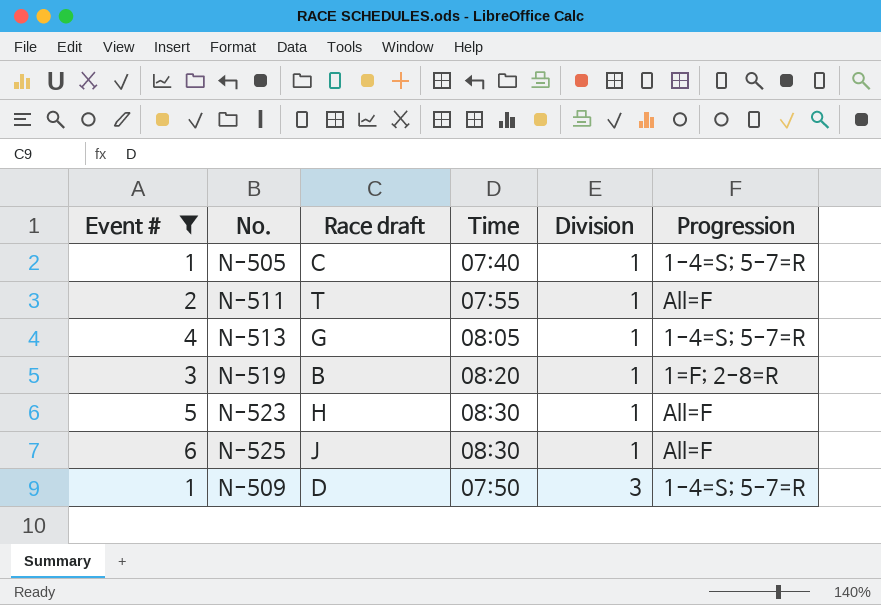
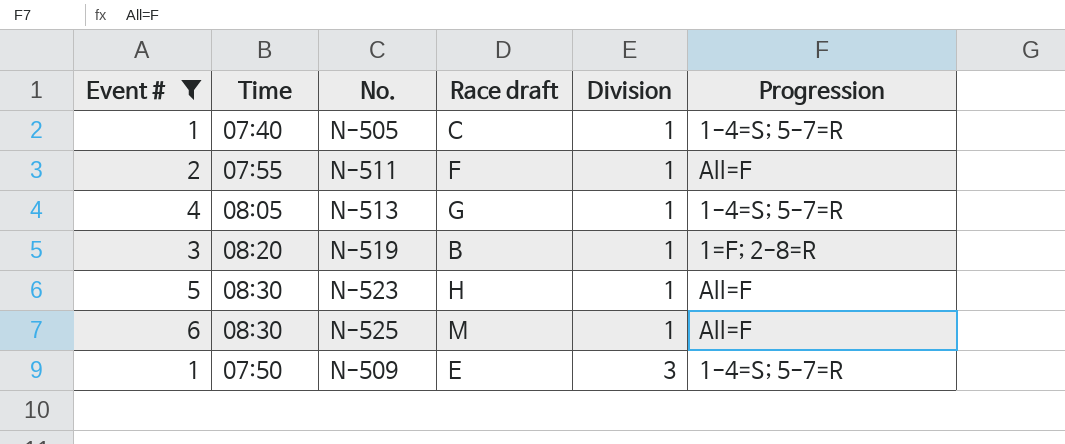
column Time | position: 4 -> 2
N-511 | Race draft: T -> F
N-525 | Race draft: J -> M
N-509 | Race draft: D -> E

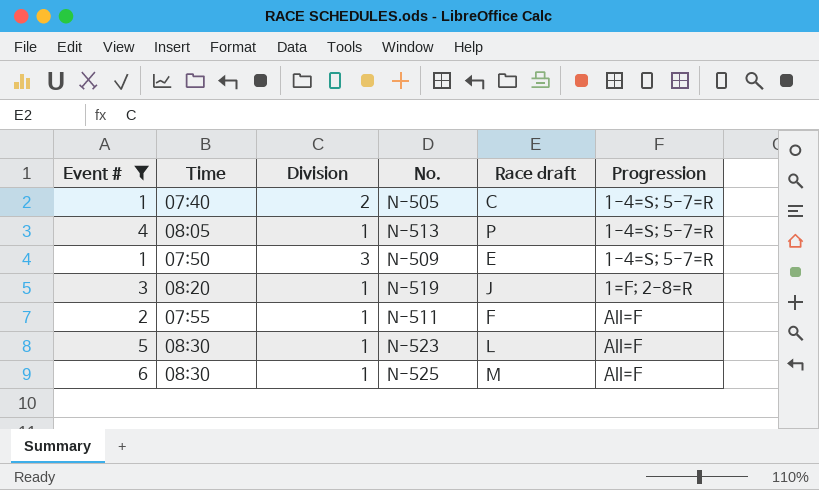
row order: Division ascending -> Progression ascending
column Division | position: 5 -> 3
N-505 | Division: 1 -> 2
N-513 | Race draft: G -> P
N-519 | Race draft: B -> J
N-523 | Race draft: H -> L

